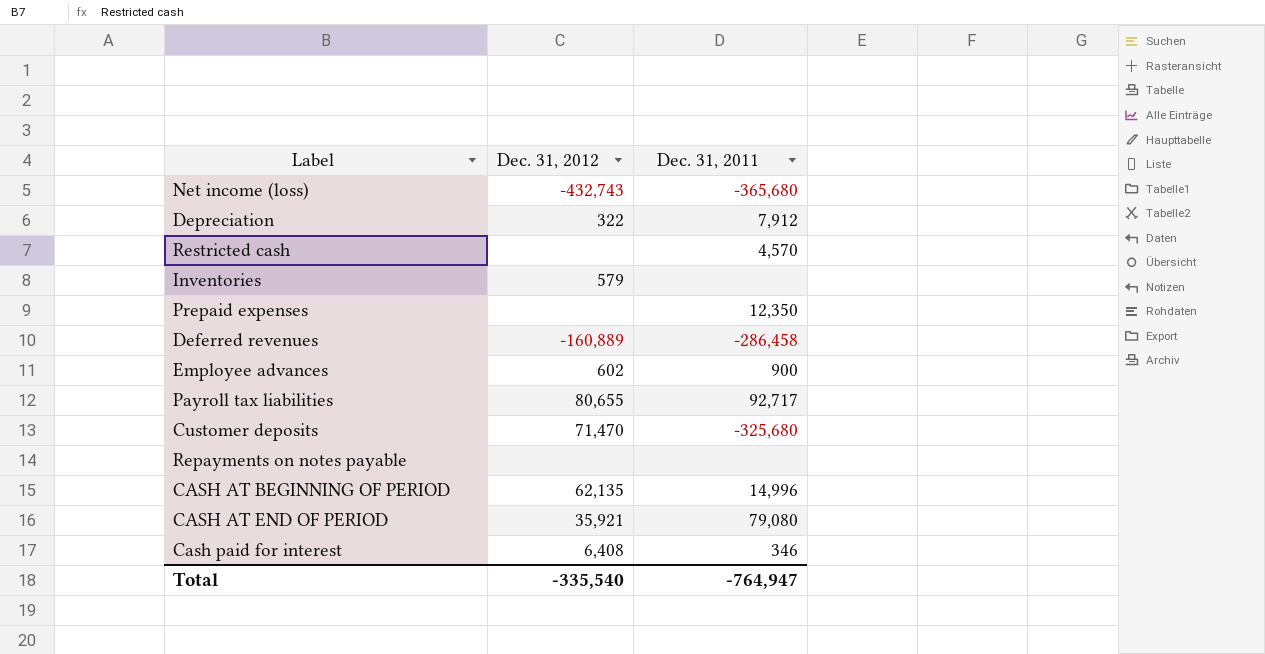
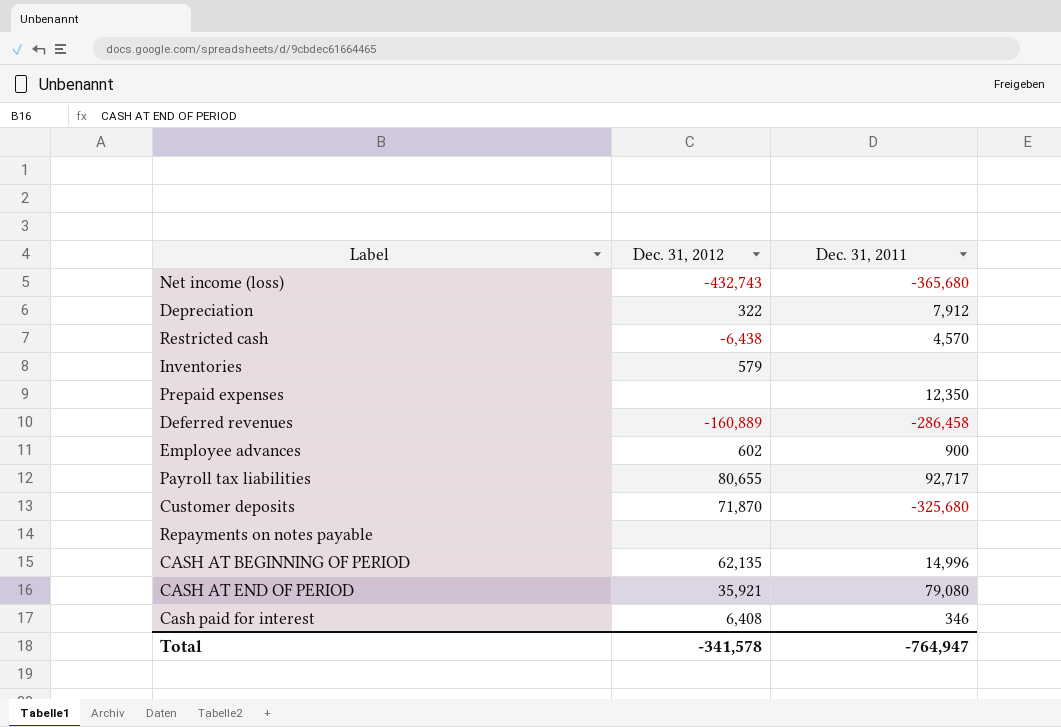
Restricted cash | Dec. 31, 2012: none -> -6,438
Customer deposits | Dec. 31, 2012: 71,470 -> 71,870
Total | Dec. 31, 2012: -335,540 -> -341,578

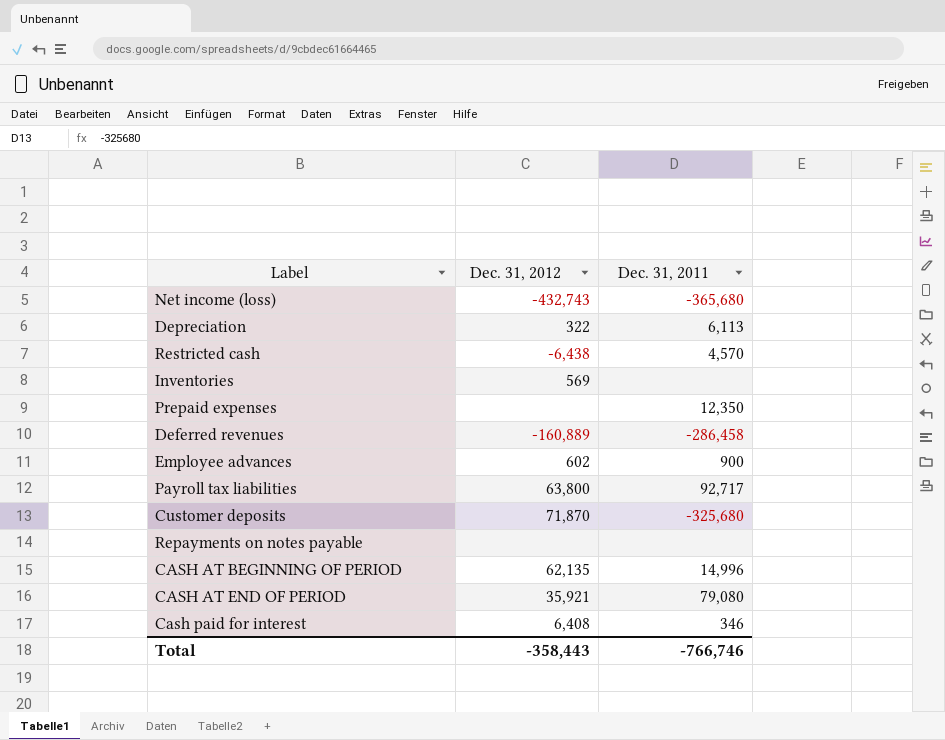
Depreciation | Dec. 31, 2011: 7,912 -> 6,113
Inventories | Dec. 31, 2012: 579 -> 569
Payroll tax liabilities | Dec. 31, 2012: 80,655 -> 63,800
Total | Dec. 31, 2012: -341,578 -> -358,443
Total | Dec. 31, 2011: -764,947 -> -766,746

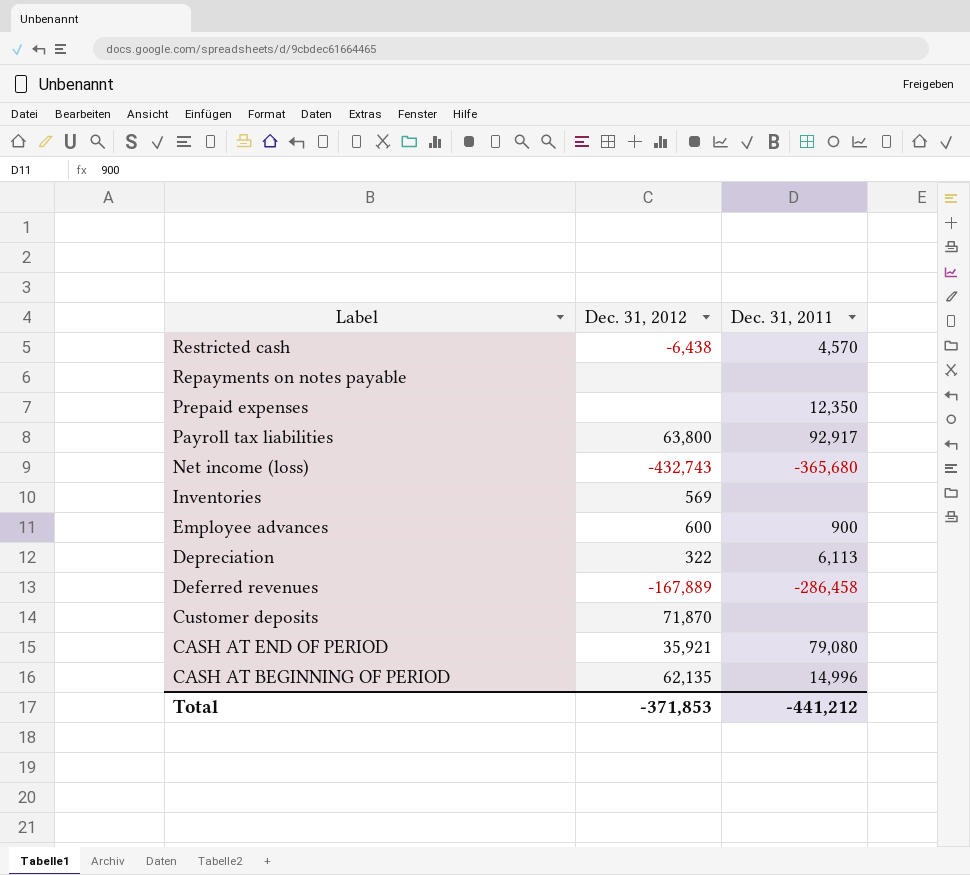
row order: none -> Label descending
row Cash paid for interest: 6,408 | 346 -> none
Payroll tax liabilities | Dec. 31, 2011: 92,717 -> 92,917
Employee advances | Dec. 31, 2012: 602 -> 600
Deferred revenues | Dec. 31, 2012: -160,889 -> -167,889
Customer deposits | Dec. 31, 2011: -325,680 -> none
Total | Dec. 31, 2012: -358,443 -> -371,853
Total | Dec. 31, 2011: -766,746 -> -441,212

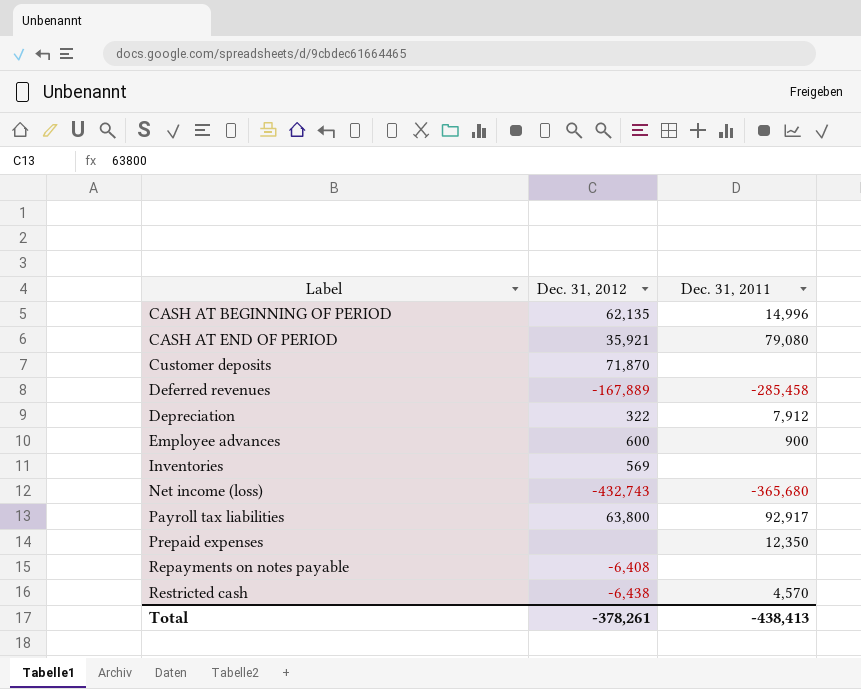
row order: Label descending -> Label ascending
Deferred revenues | Dec. 31, 2011: -286,458 -> -285,458
Depreciation | Dec. 31, 2011: 6,113 -> 7,912
Repayments on notes payable | Dec. 31, 2012: none -> -6,408
Total | Dec. 31, 2012: -371,853 -> -378,261
Total | Dec. 31, 2011: -441,212 -> -438,413

